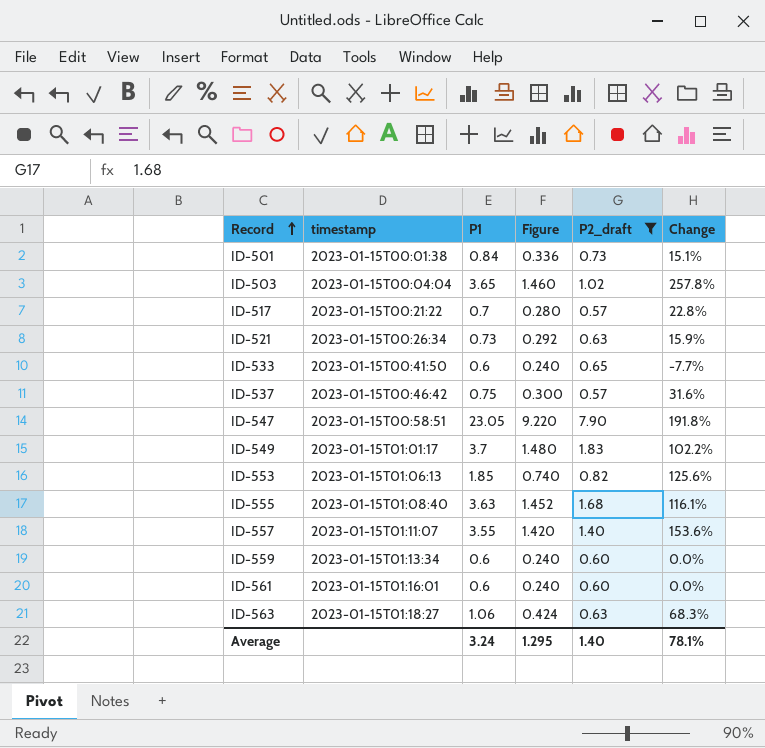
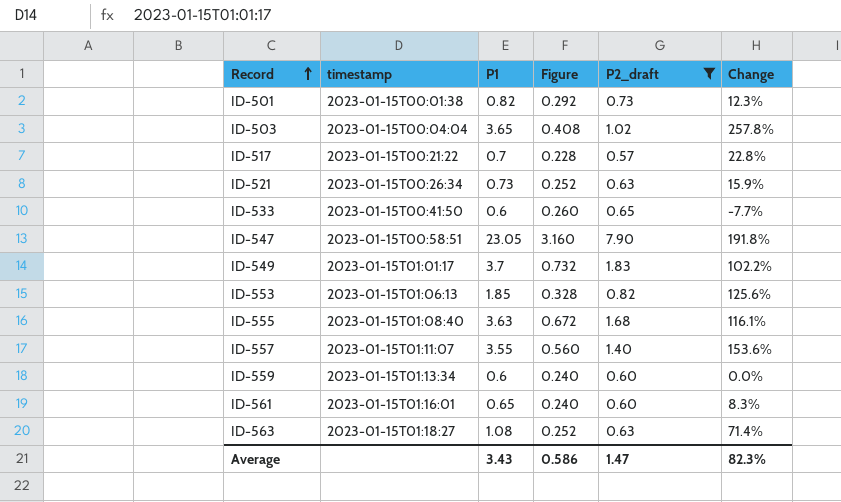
column Figure | formula: [P1] * 0.4 -> [P2_draft] * 0.4
row ID-537: 2023-01-15T00:46:42 | 0.75 | 0.300 | 0.57 | 31.6% -> none
ID-501 | P1: 0.84 -> 0.82
ID-501 | Change: 15.1% -> 12.3%
ID-561 | P1: 0.6 -> 0.65
ID-561 | Change: 0.0% -> 8.3%
ID-563 | P1: 1.06 -> 1.08
ID-563 | Change: 68.3% -> 71.4%
Average | P1: 3.24 -> 3.43
Average | Figure: 1.295 -> 0.586
Average | P2_draft: 1.40 -> 1.47
Average | Change: 78.1% -> 82.3%

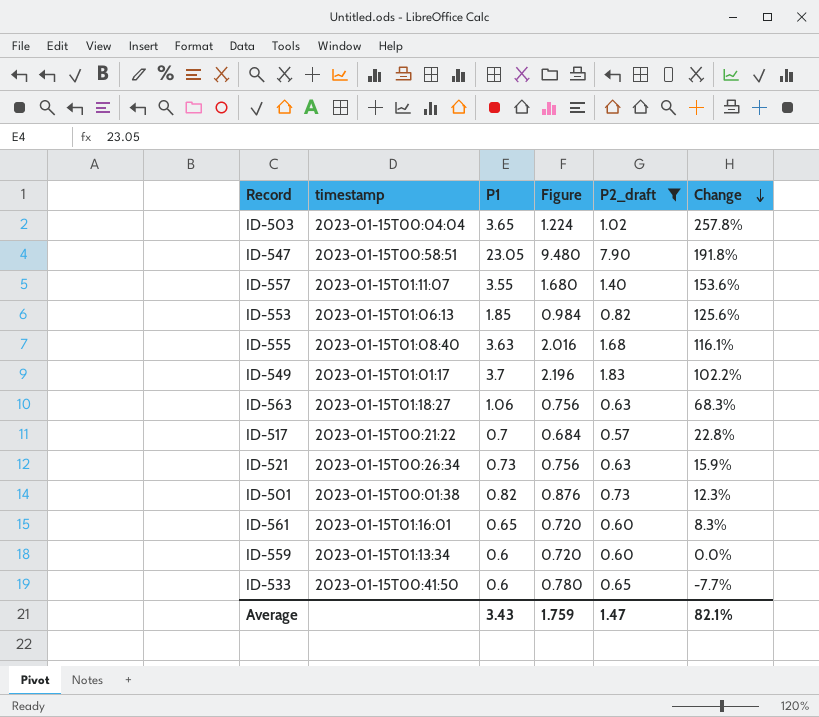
row order: Record ascending -> Change descending
column Figure | formula: [P2_draft] * 0.4 -> [P2_draft] * 1.2
ID-563 | P1: 1.08 -> 1.06
ID-563 | Change: 71.4% -> 68.3%
Average | Figure: 0.586 -> 1.759
Average | Change: 82.3% -> 82.1%

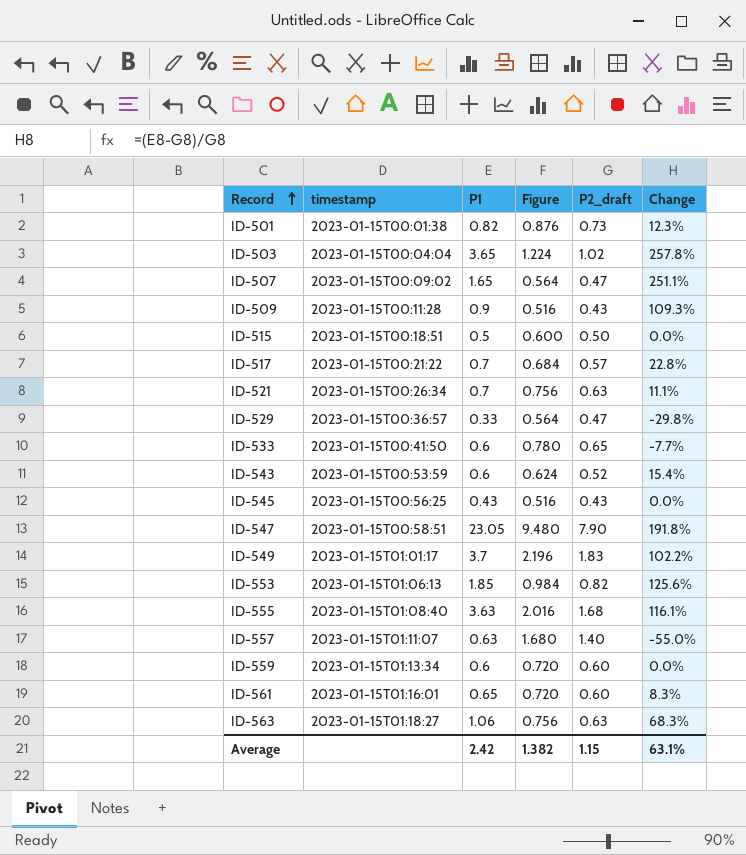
filter: P2_draft >= 0.57 -> none
row order: Change descending -> Record ascending
ID-521 | P1: 0.73 -> 0.7
ID-521 | Change: 15.9% -> 11.1%
ID-557 | P1: 3.55 -> 0.63
ID-557 | Change: 153.6% -> -55.0%
Average | P1: 3.43 -> 2.42
Average | Figure: 1.759 -> 1.382
Average | P2_draft: 1.47 -> 1.15
Average | Change: 82.1% -> 63.1%

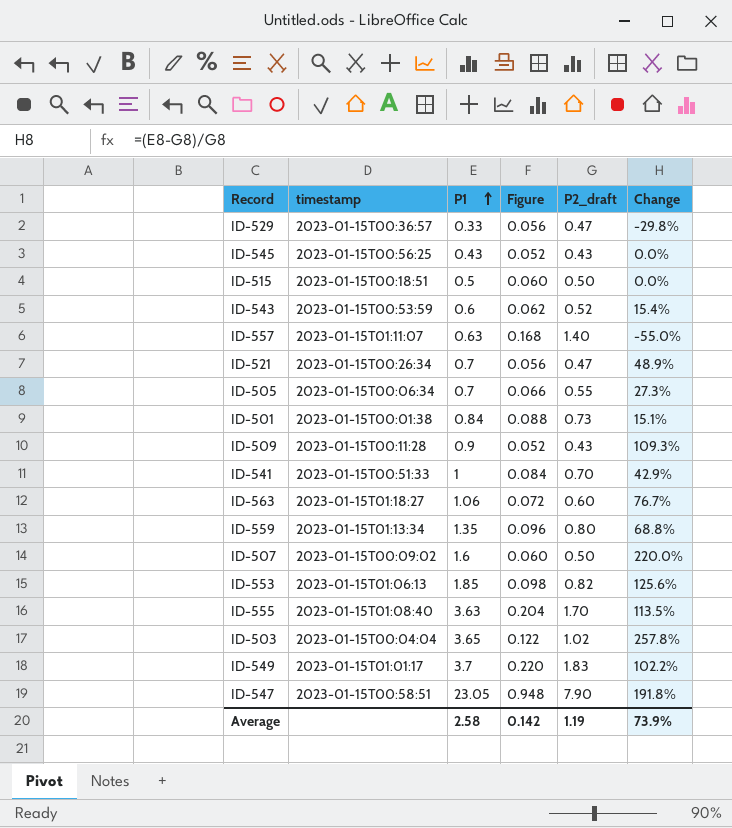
row order: Record ascending -> P1 ascending
column Figure | formula: [P2_draft] * 1.2 -> [P2_draft] * 0.12
row ID-517: 2023-01-15T00:21:22 | 0.7 | 0.684 | 0.57 | 22.8% -> none
row ID-533: 2023-01-15T00:41:50 | 0.6 | 0.780 | 0.65 | -7.7% -> none
row ID-561: 2023-01-15T01:16:01 | 0.65 | 0.720 | 0.60 | 8.3% -> none
ID-521 | P2_draft: 0.63 -> 0.47
ID-521 | Change: 11.1% -> 48.9%
row ID-505: none -> 2023-01-15T00:06:34 | 0.7 | 0.066 | 0.55 | 27.3%
ID-501 | P1: 0.82 -> 0.84
ID-501 | Change: 12.3% -> 15.1%
row ID-541: none -> 2023-01-15T00:51:33 | 1 | 0.084 | 0.70 | 42.9%
ID-563 | P2_draft: 0.63 -> 0.60
ID-563 | Change: 68.3% -> 76.7%
ID-559 | P1: 0.6 -> 1.35
ID-559 | P2_draft: 0.60 -> 0.80
ID-559 | Change: 0.0% -> 68.8%
ID-507 | P1: 1.65 -> 1.6
ID-507 | P2_draft: 0.47 -> 0.50
ID-507 | Change: 251.1% -> 220.0%
ID-555 | P2_draft: 1.68 -> 1.70
ID-555 | Change: 116.1% -> 113.5%
Average | P1: 2.42 -> 2.58
Average | Figure: 1.382 -> 0.142
Average | P2_draft: 1.15 -> 1.19
Average | Change: 63.1% -> 73.9%

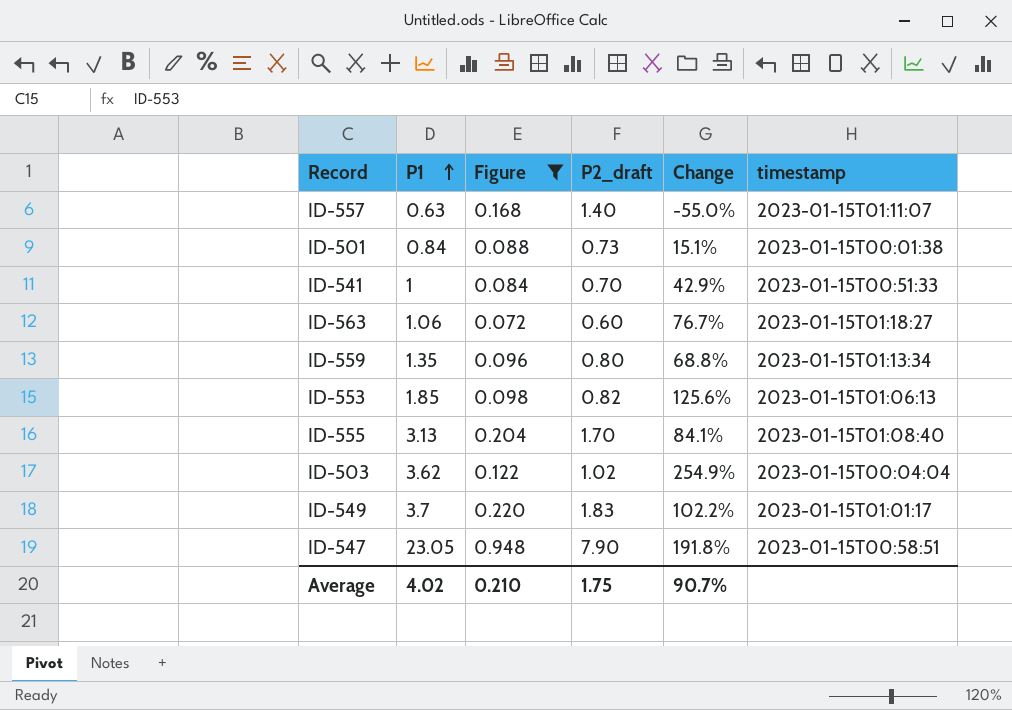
filter: none -> Figure >= 0.072
column timestamp | position: 2 -> 6
ID-555 | P1: 3.63 -> 3.13
ID-555 | Change: 113.5% -> 84.1%
ID-503 | P1: 3.65 -> 3.62
ID-503 | Change: 257.8% -> 254.9%
Average | P1: 2.58 -> 4.02
Average | Figure: 0.142 -> 0.210
Average | P2_draft: 1.19 -> 1.75
Average | Change: 73.9% -> 90.7%

